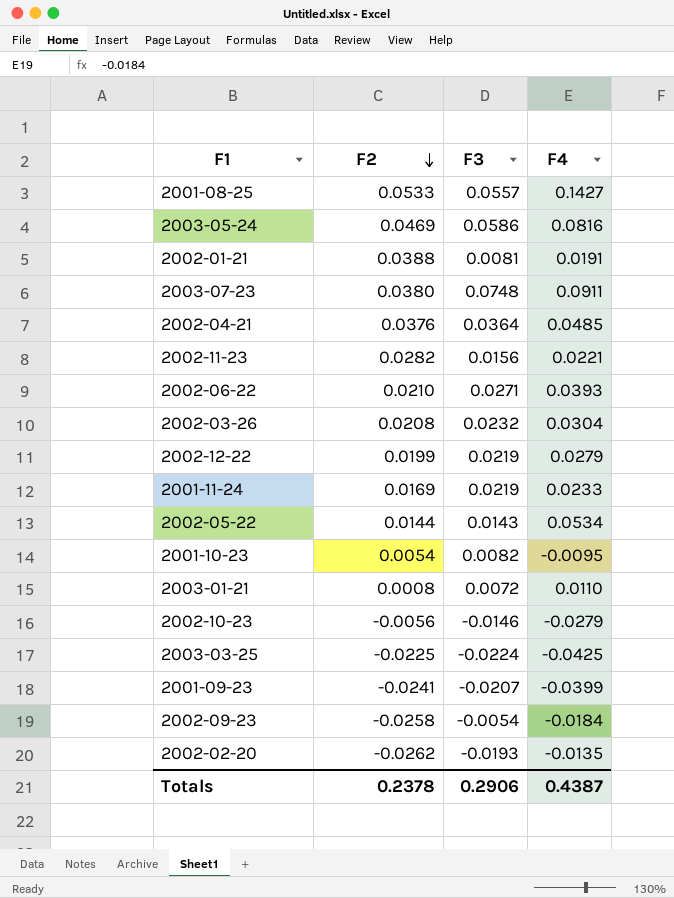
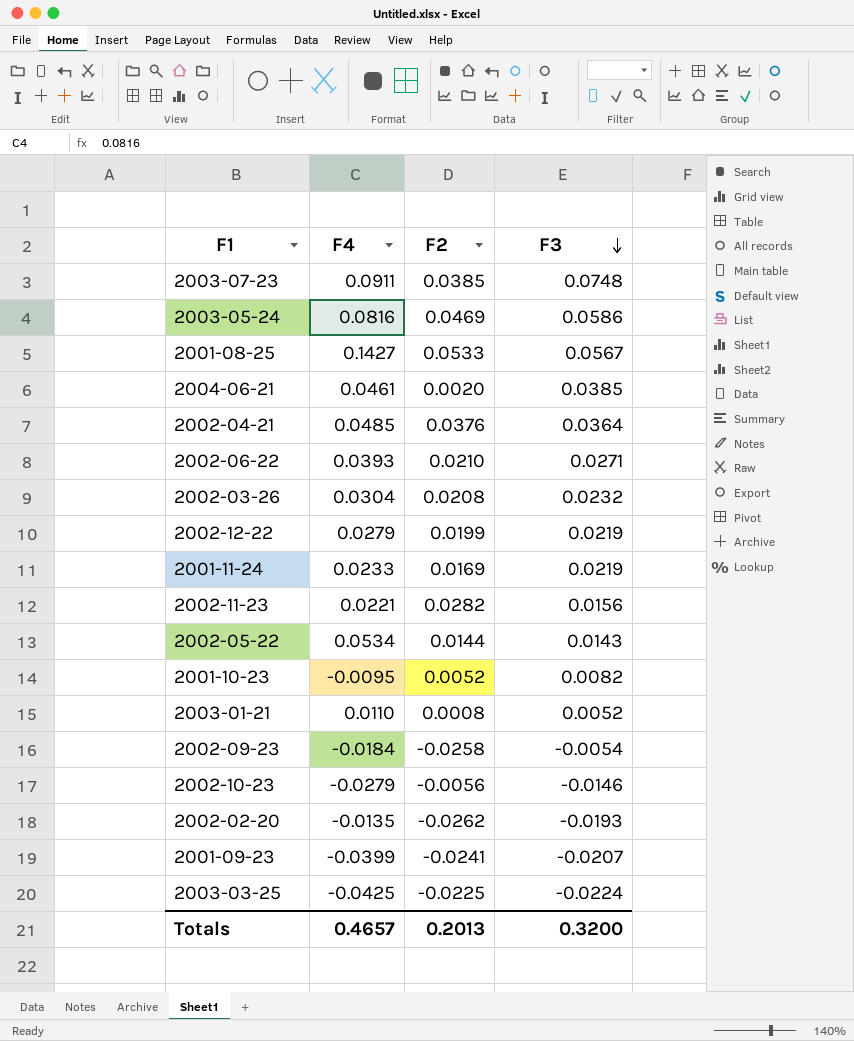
row order: F2 descending -> F3 descending
column F4 | position: 4 -> 2
row 2002-01-21: 0.0388 | 0.0081 | 0.0191 -> none
2003-07-23 | F2: 0.0380 -> 0.0385
2001-08-25 | F3: 0.0557 -> 0.0567
row 2004-06-21: none -> 0.0461 | 0.0020 | 0.0385
2001-10-23 | F2: 0.0054 -> 0.0052
2003-01-21 | F3: 0.0072 -> 0.0052
Totals | F4: 0.4387 -> 0.4657
Totals | F2: 0.2378 -> 0.2013
Totals | F3: 0.2906 -> 0.3200

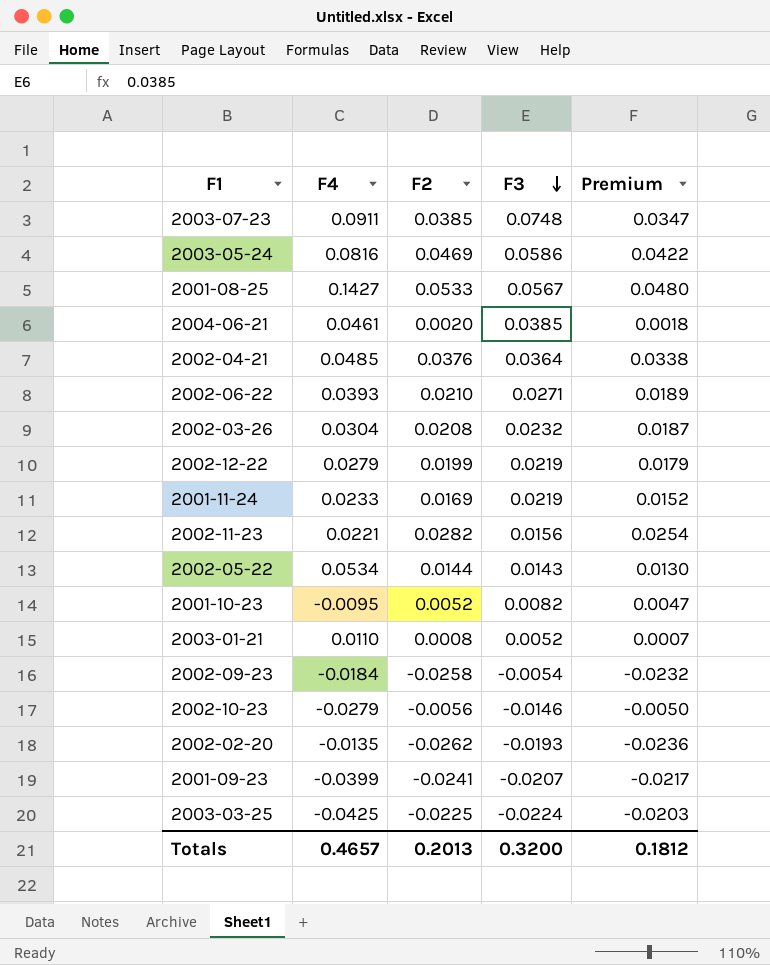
column Premium | formula: none -> [F2] * 0.9

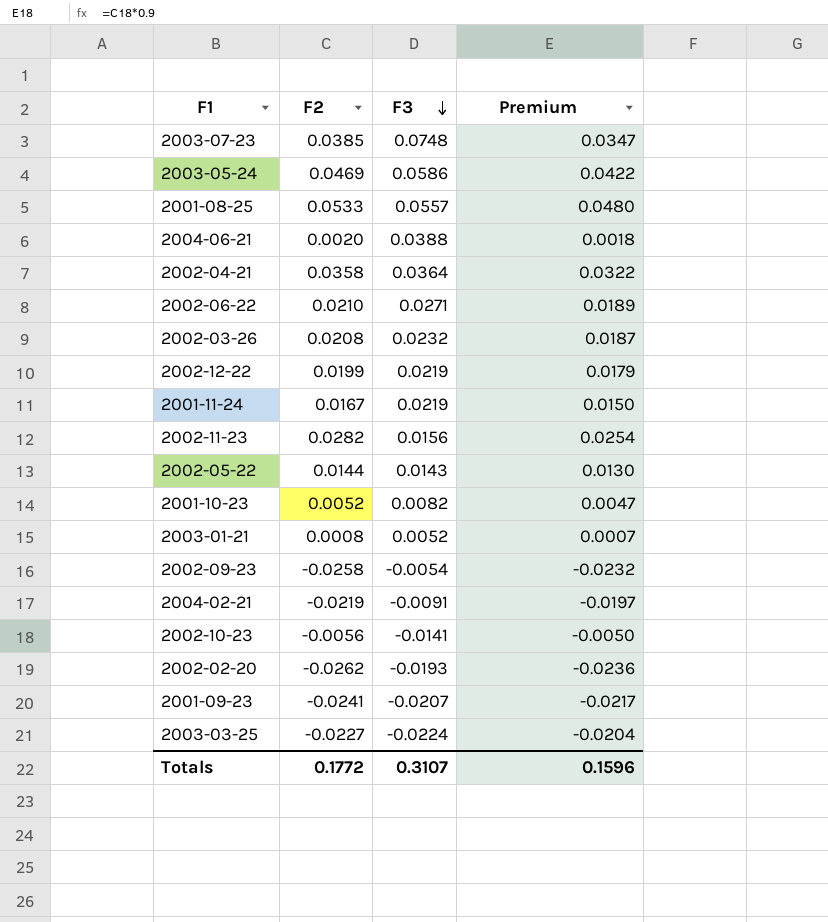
column F4 | position: 2 -> none
2001-08-25 | F3: 0.0567 -> 0.0557
2004-06-21 | F3: 0.0385 -> 0.0388
2002-04-21 | F2: 0.0376 -> 0.0358
2002-04-21 | Premium: 0.0338 -> 0.0322
2001-11-24 | F2: 0.0169 -> 0.0167
2001-11-24 | Premium: 0.0152 -> 0.0150
row 2004-02-21: none -> -0.0219 | -0.0091 | -0.0197
2002-10-23 | F3: -0.0146 -> -0.0141
2003-03-25 | F2: -0.0225 -> -0.0227
2003-03-25 | Premium: -0.0203 -> -0.0204
Totals | F2: 0.2013 -> 0.1772
Totals | F3: 0.3200 -> 0.3107
Totals | Premium: 0.1812 -> 0.1596

